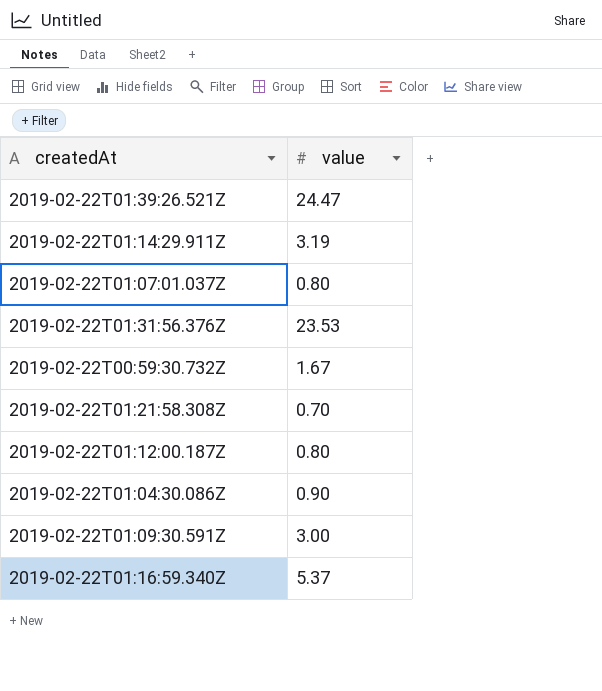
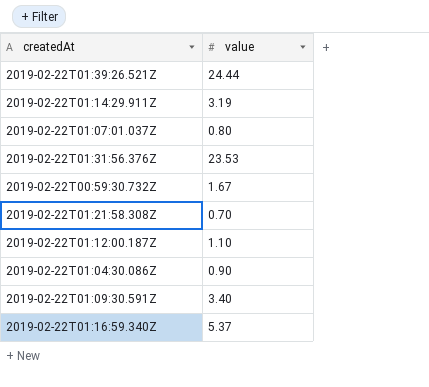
2019-02-22T01:39:26.521Z | value: 24.47 -> 24.44
2019-02-22T01:12:00.187Z | value: 0.80 -> 1.10
2019-02-22T01:09:30.591Z | value: 3.00 -> 3.40

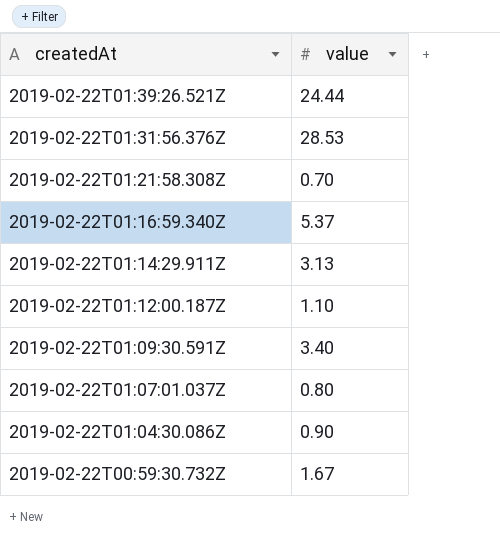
row order: none -> createdAt descending
2019-02-22T01:31:56.376Z | value: 23.53 -> 28.53
2019-02-22T01:14:29.911Z | value: 3.19 -> 3.13

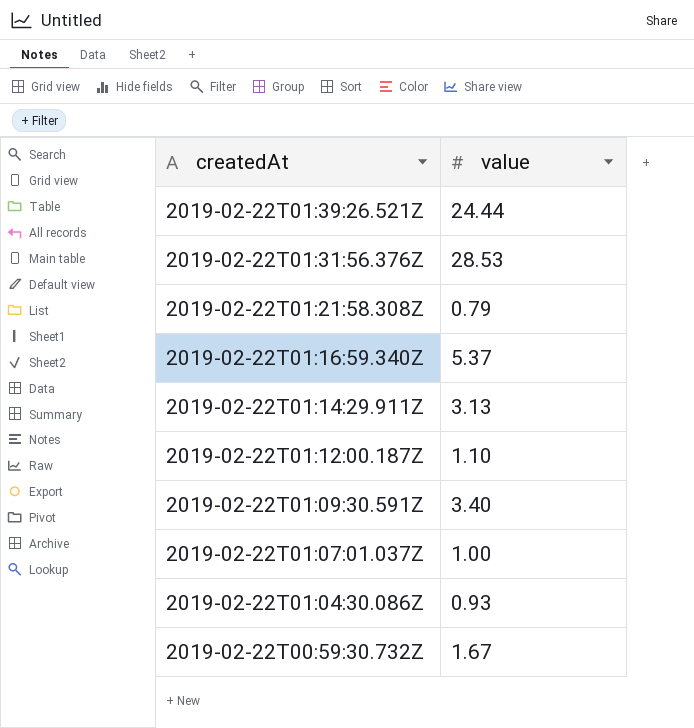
2019-02-22T01:21:58.308Z | value: 0.70 -> 0.79
2019-02-22T01:07:01.037Z | value: 0.80 -> 1.00
2019-02-22T01:04:30.086Z | value: 0.90 -> 0.93

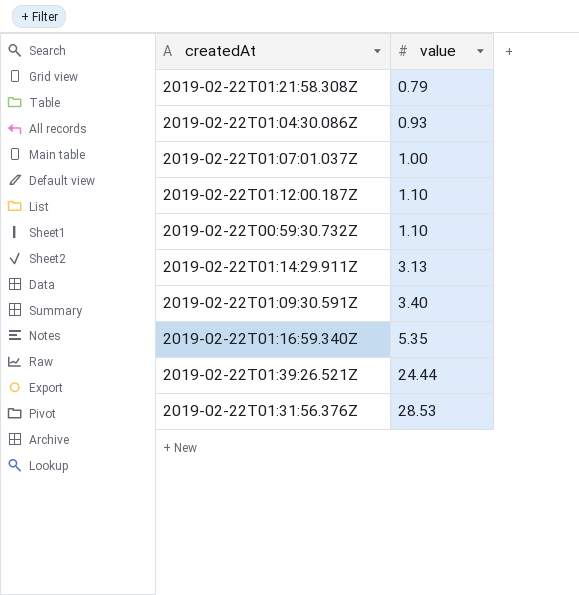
row order: createdAt descending -> value ascending
2019-02-22T00:59:30.732Z | value: 1.67 -> 1.10
2019-02-22T01:16:59.340Z | value: 5.37 -> 5.35

